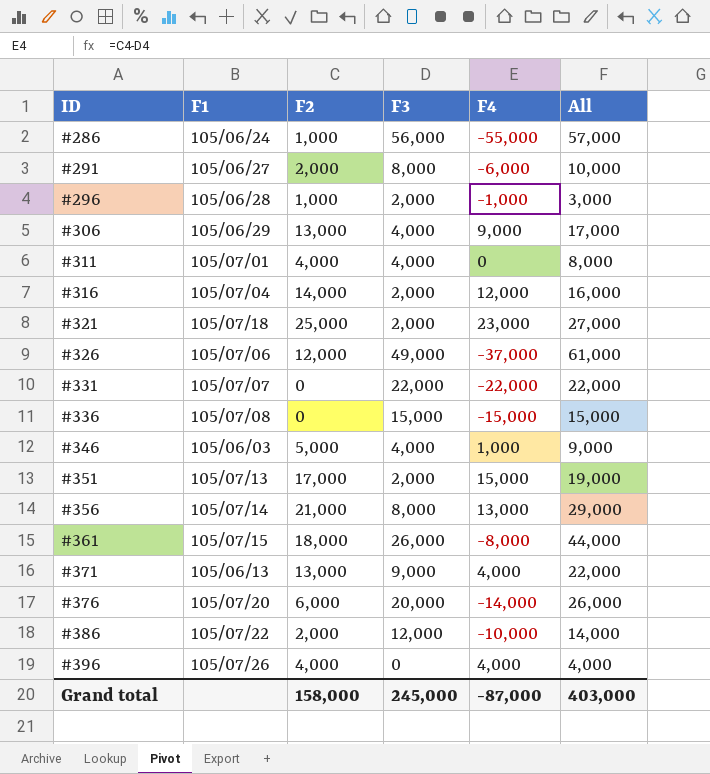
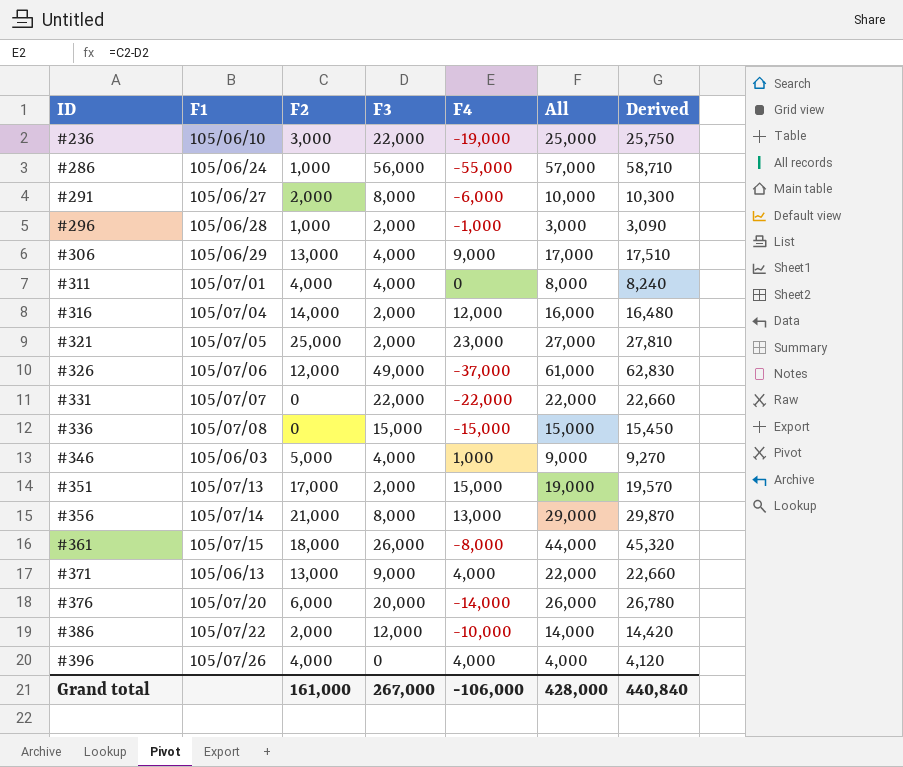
column Derived | formula: none -> [All] * 1.03
row #236: none -> 105/06/10 | 3,000 | 22,000 | -19,000 | 25,000 | 25,750
#321 | F1: 105/07/18 -> 105/07/05
Grand total | F2: 158,000 -> 161,000
Grand total | F3: 245,000 -> 267,000
Grand total | F4: -87,000 -> -106,000
Grand total | All: 403,000 -> 428,000

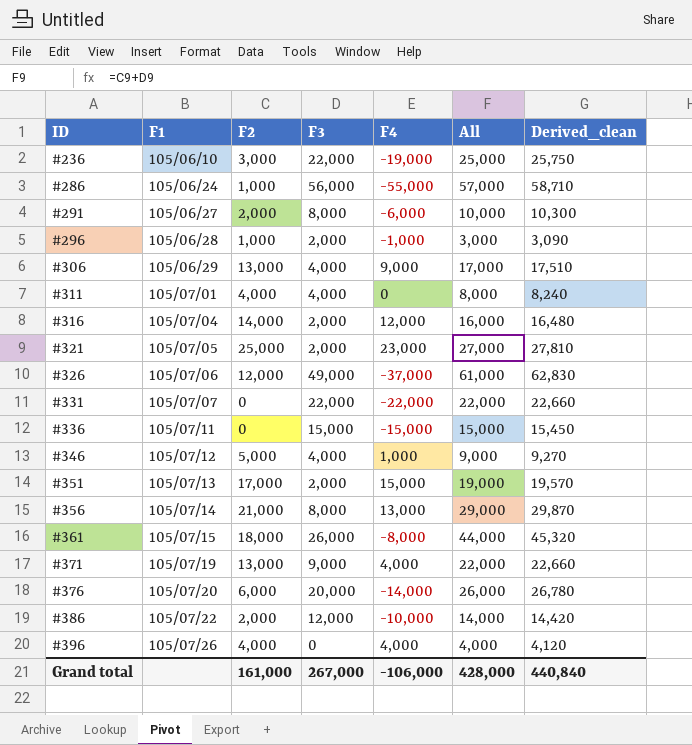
column name: Derived -> Derived_clean
#336 | F1: 105/07/08 -> 105/07/11
#346 | F1: 105/06/03 -> 105/07/12
#371 | F1: 105/06/13 -> 105/07/19

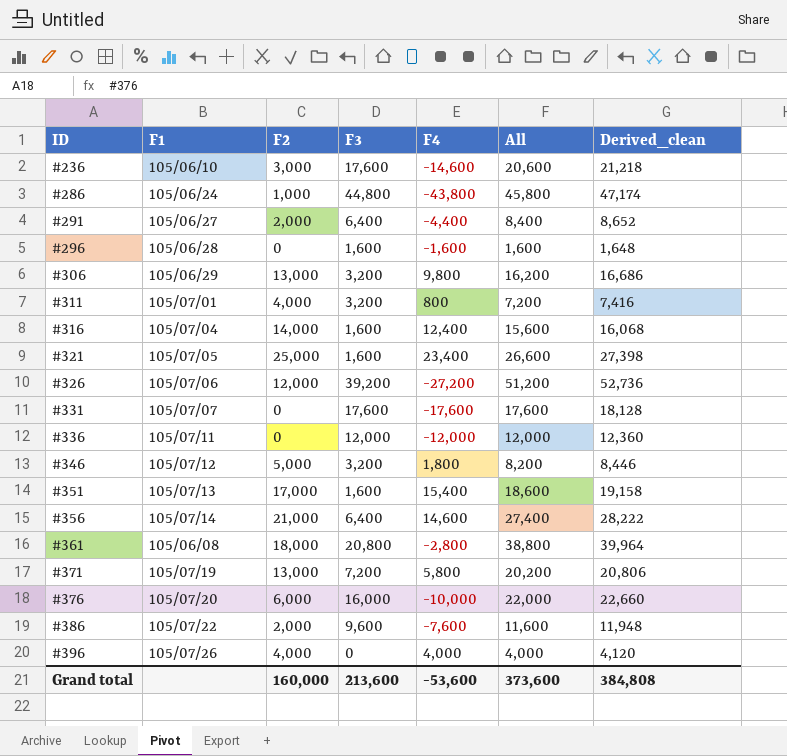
#236 | F3: 22,000 -> 17,600
#236 | F4: -19,000 -> -14,600
#236 | All: 25,000 -> 20,600
#236 | Derived_clean: 25,750 -> 21,218
#286 | F3: 56,000 -> 44,800
#286 | F4: -55,000 -> -43,800
#286 | All: 57,000 -> 45,800
#286 | Derived_clean: 58,710 -> 47,174
#291 | F3: 8,000 -> 6,400
#291 | F4: -6,000 -> -4,400
#291 | All: 10,000 -> 8,400
#291 | Derived_clean: 10,300 -> 8,652
#296 | F2: 1,000 -> 0
#296 | F3: 2,000 -> 1,600
#296 | F4: -1,000 -> -1,600
#296 | All: 3,000 -> 1,600
#296 | Derived_clean: 3,090 -> 1,648
#306 | F3: 4,000 -> 3,200
#306 | F4: 9,000 -> 9,800
#306 | All: 17,000 -> 16,200
#306 | Derived_clean: 17,510 -> 16,686
#311 | F3: 4,000 -> 3,200
#311 | F4: 0 -> 800
#311 | All: 8,000 -> 7,200
#311 | Derived_clean: 8,240 -> 7,416
#316 | F3: 2,000 -> 1,600
#316 | F4: 12,000 -> 12,400
#316 | All: 16,000 -> 15,600
#316 | Derived_clean: 16,480 -> 16,068
#321 | F3: 2,000 -> 1,600
#321 | F4: 23,000 -> 23,400
#321 | All: 27,000 -> 26,600
#321 | Derived_clean: 27,810 -> 27,398
#326 | F3: 49,000 -> 39,200
#326 | F4: -37,000 -> -27,200
#326 | All: 61,000 -> 51,200
#326 | Derived_clean: 62,830 -> 52,736
#331 | F3: 22,000 -> 17,600
#331 | F4: -22,000 -> -17,600
#331 | All: 22,000 -> 17,600
#331 | Derived_clean: 22,660 -> 18,128
#336 | F3: 15,000 -> 12,000
#336 | F4: -15,000 -> -12,000
#336 | All: 15,000 -> 12,000
#336 | Derived_clean: 15,450 -> 12,360
#346 | F3: 4,000 -> 3,200
#346 | F4: 1,000 -> 1,800
#346 | All: 9,000 -> 8,200
#346 | Derived_clean: 9,270 -> 8,446
#351 | F3: 2,000 -> 1,600
#351 | F4: 15,000 -> 15,400
#351 | All: 19,000 -> 18,600
#351 | Derived_clean: 19,570 -> 19,158
#356 | F3: 8,000 -> 6,400
#356 | F4: 13,000 -> 14,600
#356 | All: 29,000 -> 27,400
#356 | Derived_clean: 29,870 -> 28,222
#361 | F1: 105/07/15 -> 105/06/08
#361 | F3: 26,000 -> 20,800
#361 | F4: -8,000 -> -2,800
#361 | All: 44,000 -> 38,800
#361 | Derived_clean: 45,320 -> 39,964
#371 | F3: 9,000 -> 7,200
#371 | F4: 4,000 -> 5,800
#371 | All: 22,000 -> 20,200
#371 | Derived_clean: 22,660 -> 20,806
#376 | F3: 20,000 -> 16,000
#376 | F4: -14,000 -> -10,000
#376 | All: 26,000 -> 22,000
#376 | Derived_clean: 26,780 -> 22,660
#386 | F3: 12,000 -> 9,600
#386 | F4: -10,000 -> -7,600
#386 | All: 14,000 -> 11,600
#386 | Derived_clean: 14,420 -> 11,948
Grand total | F2: 161,000 -> 160,000
Grand total | F3: 267,000 -> 213,600
Grand total | F4: -106,000 -> -53,600
Grand total | All: 428,000 -> 373,600
Grand total | Derived_clean: 440,840 -> 384,808

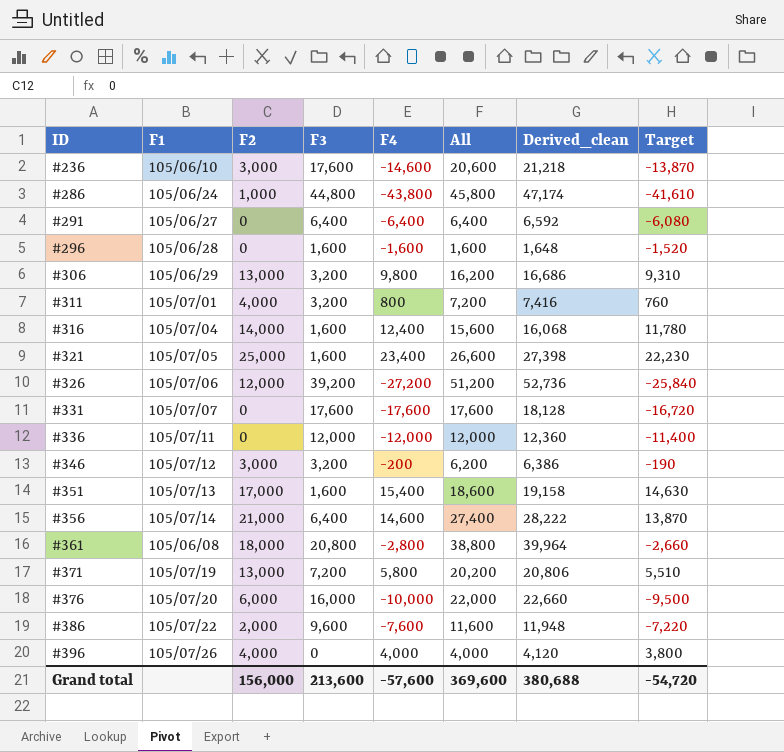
column Target | formula: none -> [F4] * 0.95
#291 | F2: 2,000 -> 0
#291 | F4: -4,400 -> -6,400
#291 | All: 8,400 -> 6,400
#291 | Derived_clean: 8,652 -> 6,592
#346 | F2: 5,000 -> 3,000
#346 | F4: 1,800 -> -200
#346 | All: 8,200 -> 6,200
#346 | Derived_clean: 8,446 -> 6,386
Grand total | F2: 160,000 -> 156,000
Grand total | F4: -53,600 -> -57,600
Grand total | All: 373,600 -> 369,600
Grand total | Derived_clean: 384,808 -> 380,688

